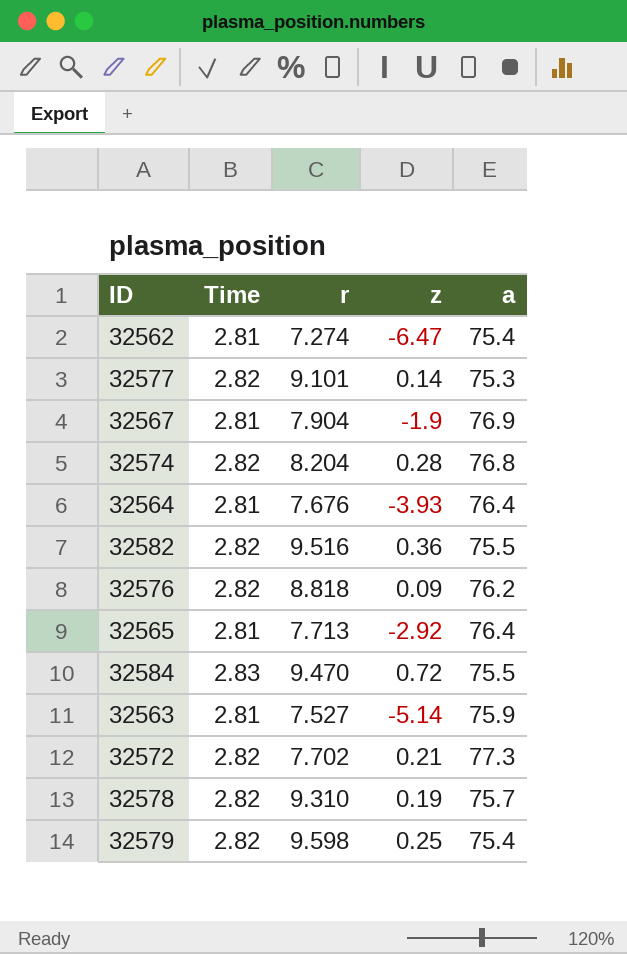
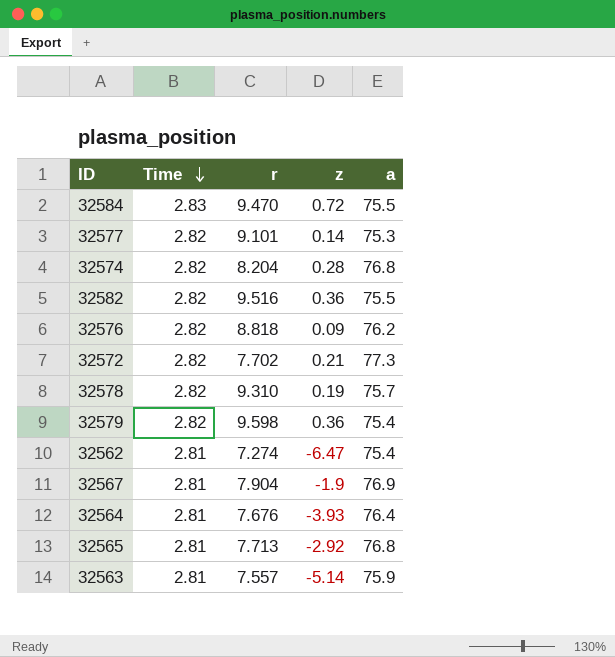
row order: none -> Time descending
32579 | z: 0.25 -> 0.36
32565 | a: 76.4 -> 76.8
32563 | r: 7.527 -> 7.557

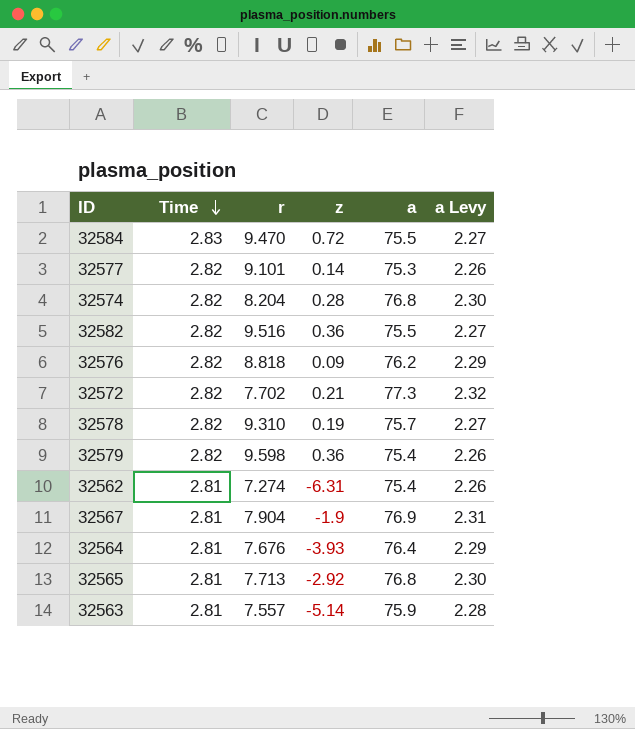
column a Levy | formula: none -> [a] * 0.03
32562 | z: -6.47 -> -6.31

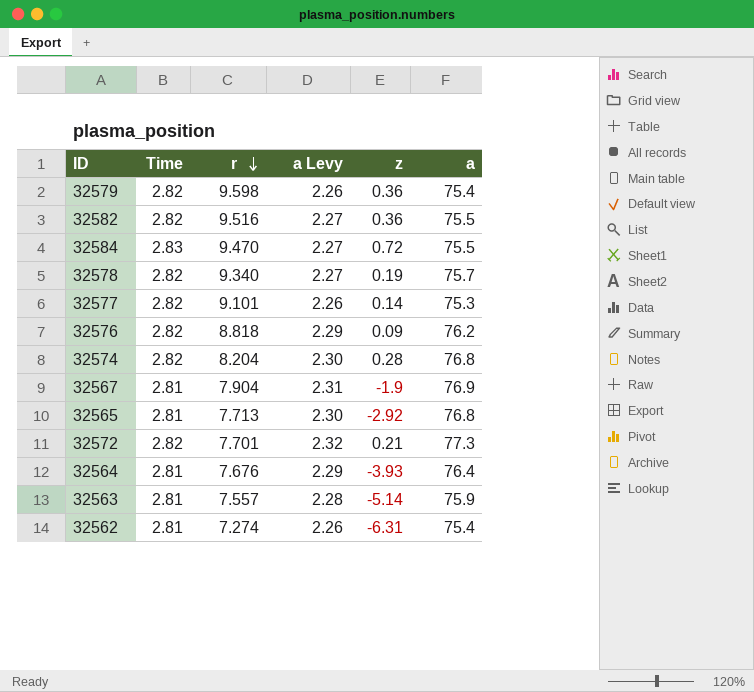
row order: Time descending -> r descending
column a Levy | position: 6 -> 4
32578 | r: 9.310 -> 9.340
32572 | r: 7.702 -> 7.701

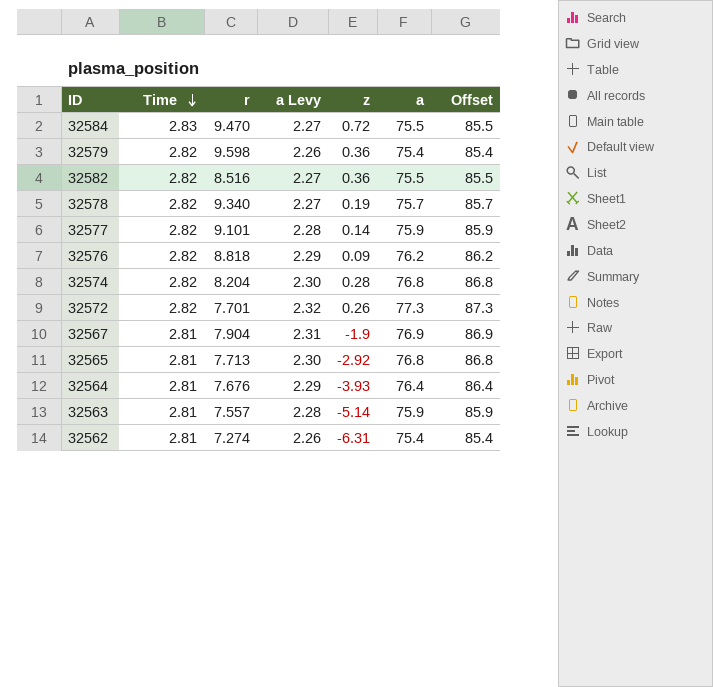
row order: r descending -> Time descending
column Offset | formula: none -> [a] + 10
32582 | r: 9.516 -> 8.516
32577 | a Levy: 2.26 -> 2.28
32577 | a: 75.3 -> 75.9
32572 | z: 0.21 -> 0.26

